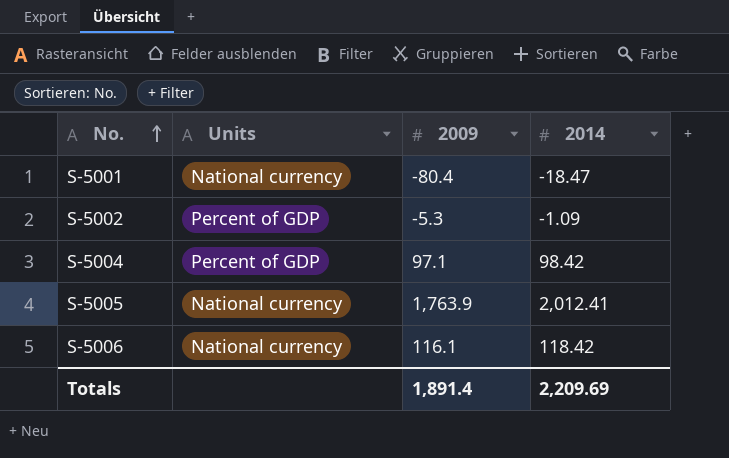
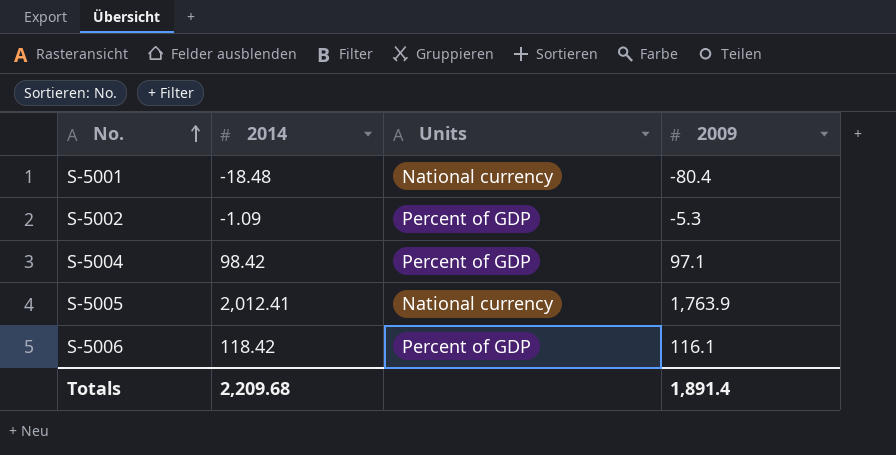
column 2014 | position: 4 -> 2
S-5001 | 2014: -18.47 -> -18.48
S-5006 | Units: National currency -> Percent of GDP
Totals | 2014: 2,209.69 -> 2,209.68

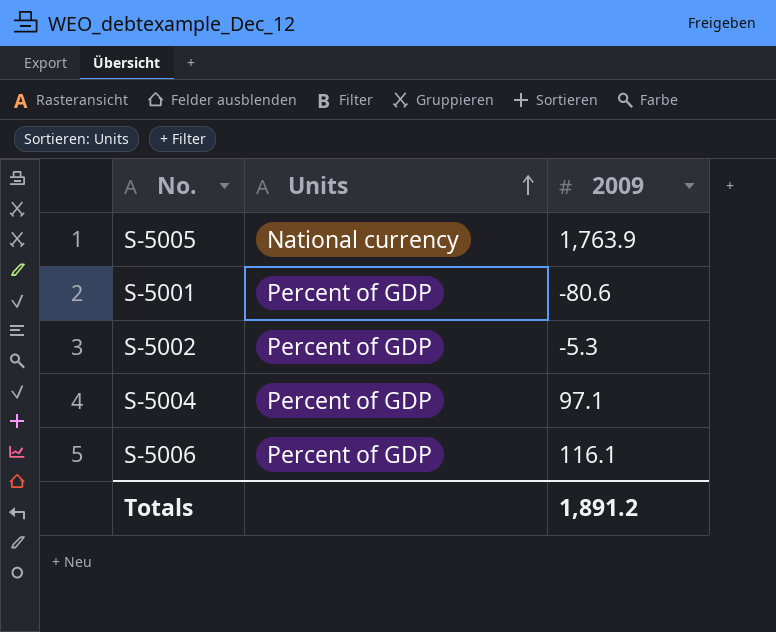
row order: No. ascending -> Units ascending
column 2014 | position: 2 -> none
S-5001 | Units: National currency -> Percent of GDP
S-5001 | 2009: -80.4 -> -80.6
Totals | 2009: 1,891.4 -> 1,891.2

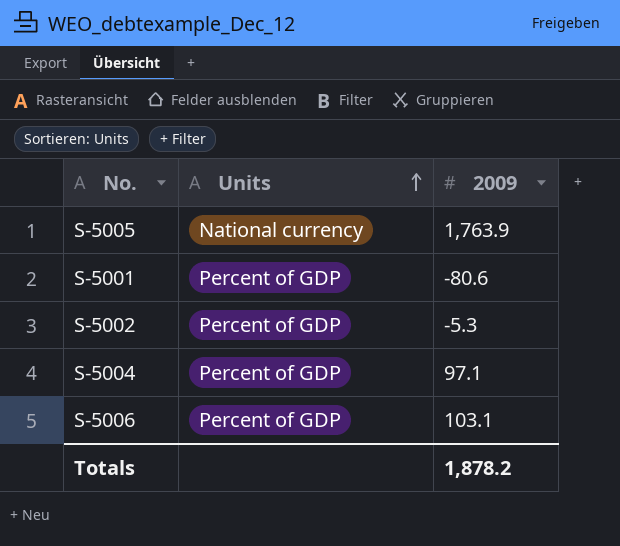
S-5006 | 2009: 116.1 -> 103.1
Totals | 2009: 1,891.2 -> 1,878.2

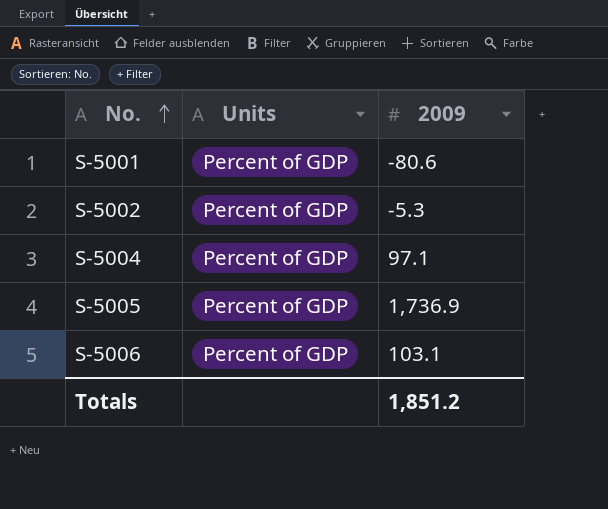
row order: Units ascending -> No. ascending
S-5005 | Units: National currency -> Percent of GDP
S-5005 | 2009: 1,763.9 -> 1,736.9
Totals | 2009: 1,878.2 -> 1,851.2

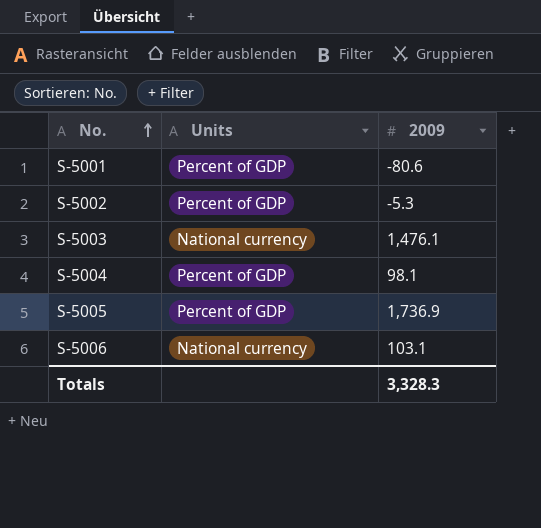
row S-5003: none -> National currency | 1,476.1
S-5004 | 2009: 97.1 -> 98.1
S-5006 | Units: Percent of GDP -> National currency
Totals | 2009: 1,851.2 -> 3,328.3

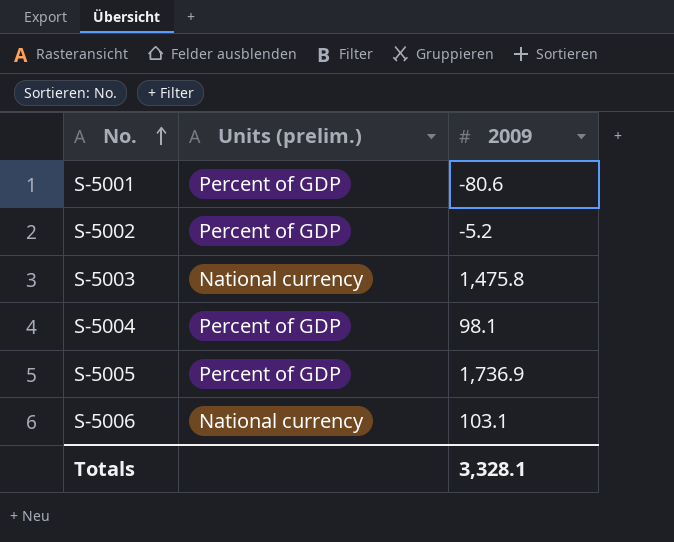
column name: Units -> Units (prelim.)
S-5002 | 2009: -5.3 -> -5.2
S-5003 | 2009: 1,476.1 -> 1,475.8
Totals | 2009: 3,328.3 -> 3,328.1

